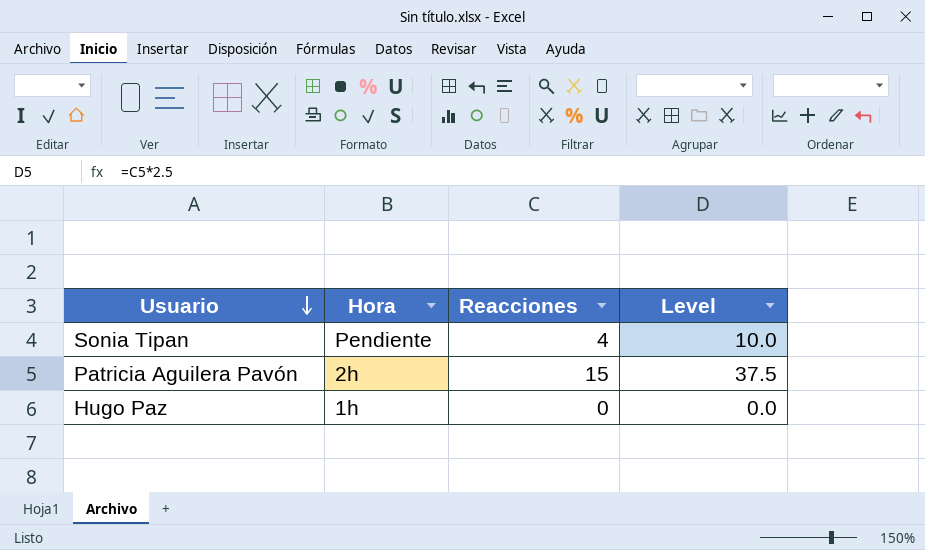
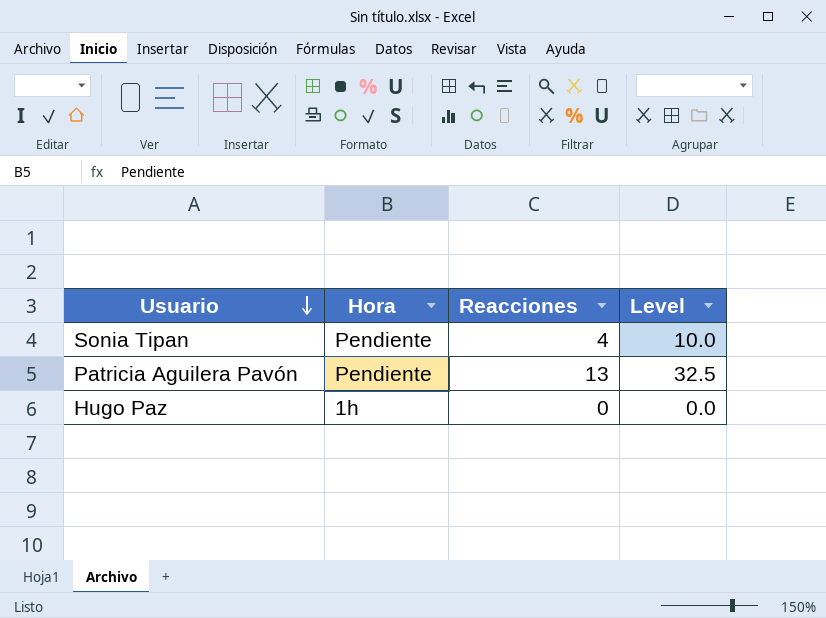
Patricia Aguilera Pavón | Hora: 2h -> Pendiente
Patricia Aguilera Pavón | Reacciones: 15 -> 13
Patricia Aguilera Pavón | Level: 37.5 -> 32.5

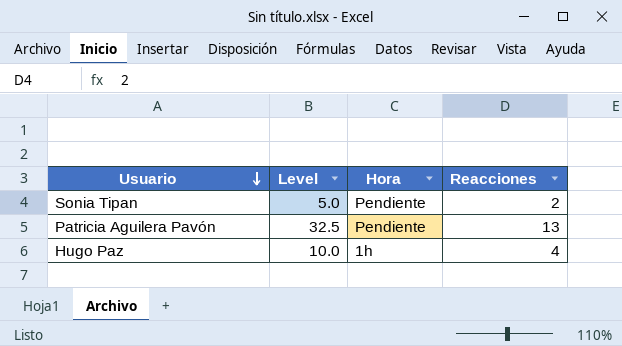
column Level | position: 4 -> 2
Sonia Tipan | Level: 10.0 -> 5.0
Sonia Tipan | Reacciones: 4 -> 2
Hugo Paz | Level: 0.0 -> 10.0
Hugo Paz | Reacciones: 0 -> 4

